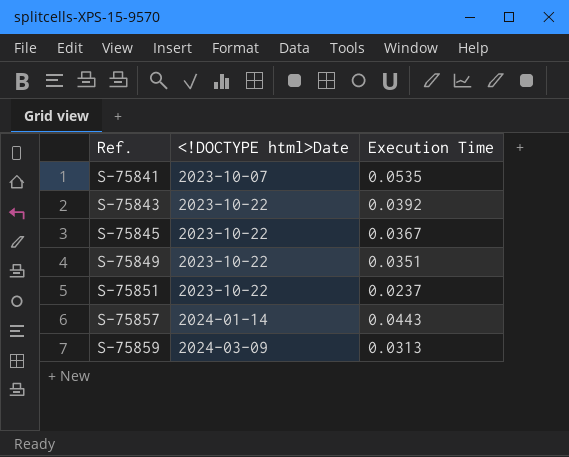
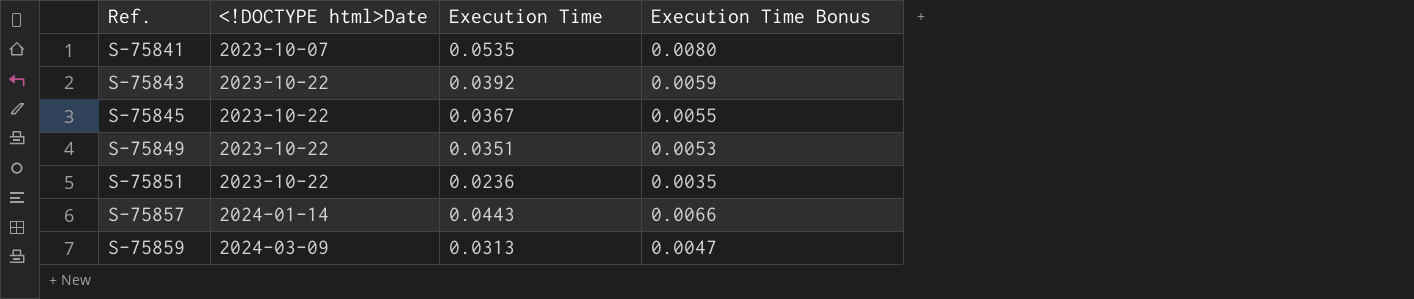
column Execution Time Bonus | formula: none -> [Execution Time] * 0.15
S-75851 | Execution Time: 0.0237 -> 0.0236

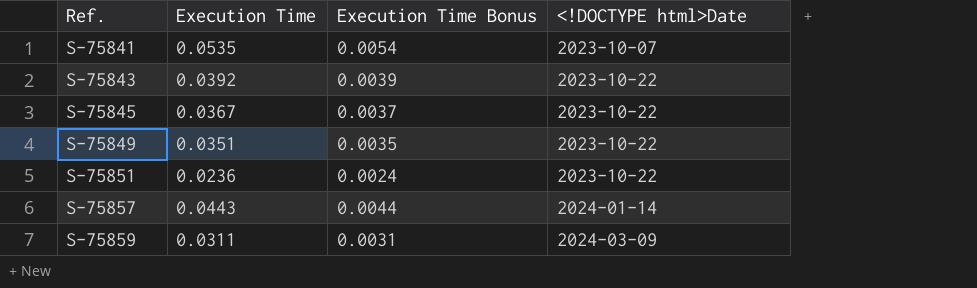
column Execution Time Bonus | formula: [Execution Time] * 0.15 -> [Execution Time] * 0.1
column <!DOCTYPE html>Date | position: 2 -> 4
S-75859 | Execution Time: 0.0313 -> 0.0311

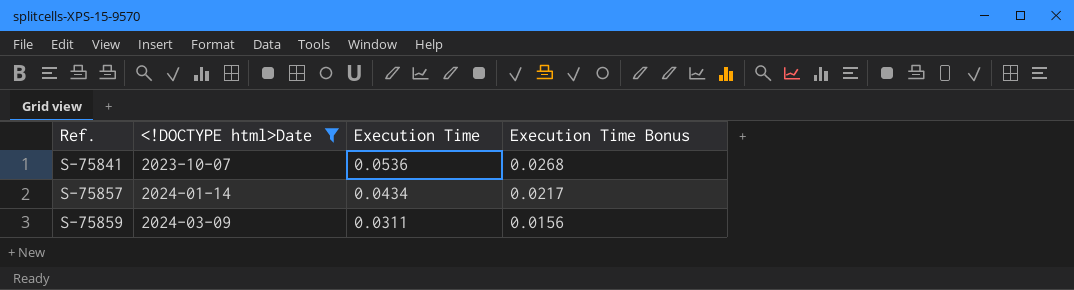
filter: none -> <!DOCTYPE html>Date != 2023-10-22
column <!DOCTYPE html>Date | position: 4 -> 2
column Execution Time Bonus | formula: [Execution Time] * 0.1 -> [Execution Time] * 0.5
S-75841 | Execution Time: 0.0535 -> 0.0536
S-75857 | Execution Time: 0.0443 -> 0.0434

